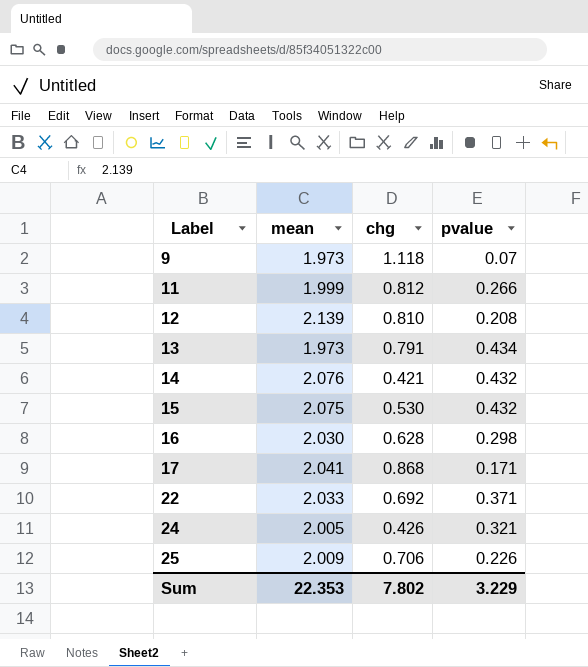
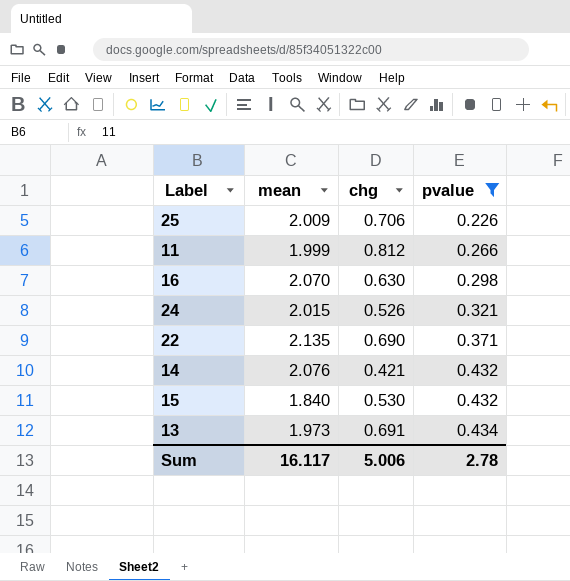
filter: none -> pvalue >= 0.226
row order: Label ascending -> pvalue ascending
16 | mean: 2.030 -> 2.070
16 | chg: 0.628 -> 0.630
24 | mean: 2.005 -> 2.015
24 | chg: 0.426 -> 0.526
22 | mean: 2.033 -> 2.135
22 | chg: 0.692 -> 0.690
15 | mean: 2.075 -> 1.840
13 | chg: 0.791 -> 0.691
Sum | mean: 22.353 -> 16.117
Sum | chg: 7.802 -> 5.006
Sum | pvalue: 3.229 -> 2.78

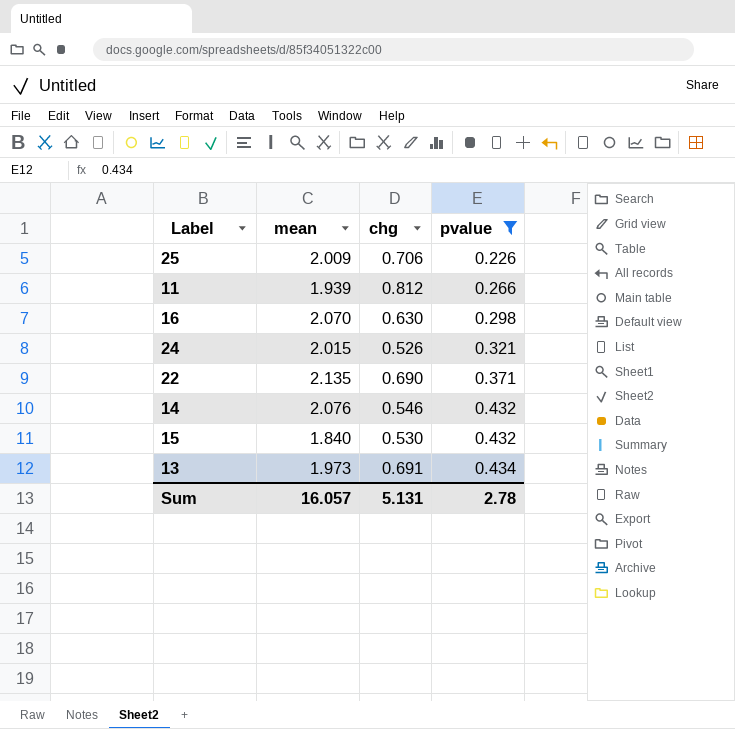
11 | mean: 1.999 -> 1.939
14 | chg: 0.421 -> 0.546
Sum | mean: 16.117 -> 16.057
Sum | chg: 5.006 -> 5.131

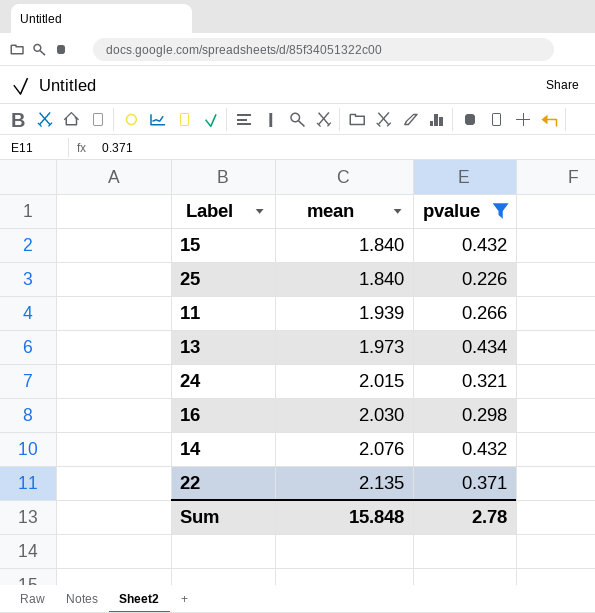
row order: pvalue ascending -> mean ascending
column chg | position: 3 -> none
25 | mean: 2.009 -> 1.840
16 | mean: 2.070 -> 2.030
Sum | mean: 16.057 -> 15.848

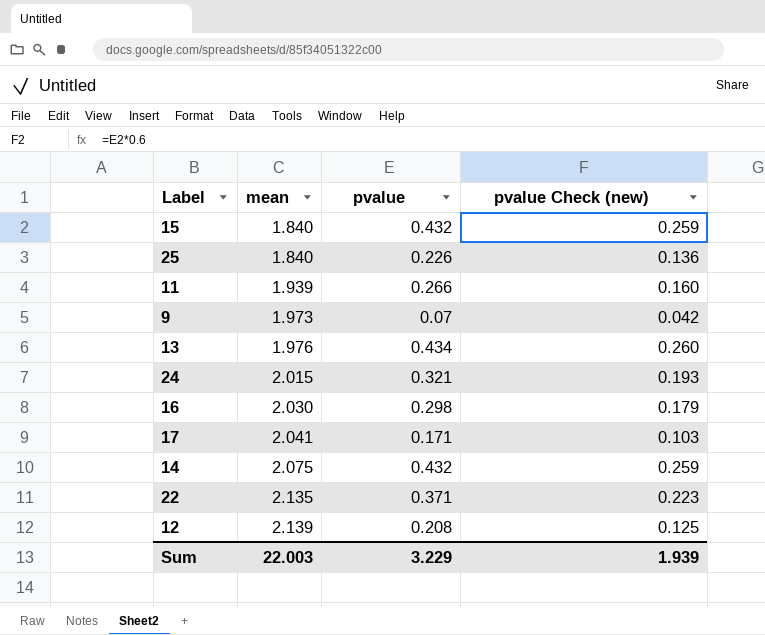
filter: pvalue >= 0.226 -> none
column pvalue Check (new) | formula: none -> [pvalue] * 0.6
13 | mean: 1.973 -> 1.976
14 | mean: 2.076 -> 2.075
Sum | mean: 15.848 -> 22.003
Sum | pvalue: 2.78 -> 3.229

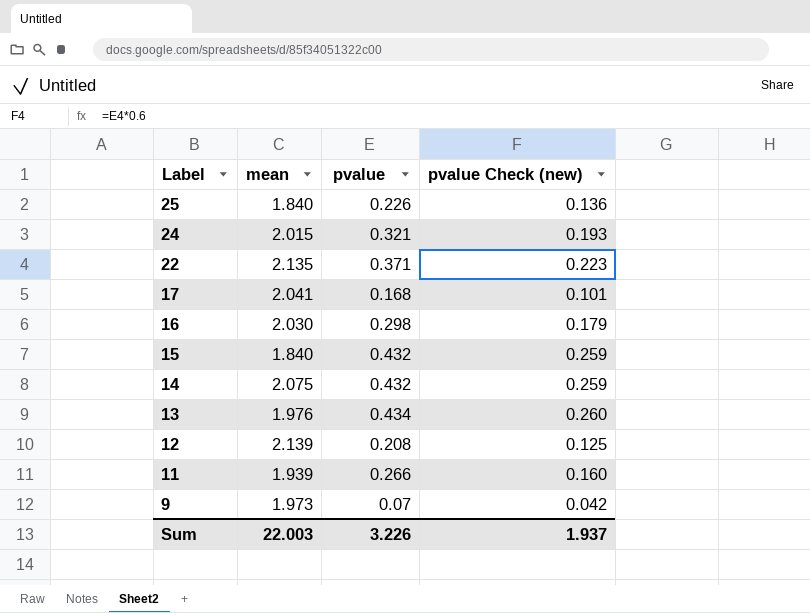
row order: mean ascending -> Label descending
17 | pvalue: 0.171 -> 0.168
17 | pvalue Check (new): 0.103 -> 0.101
Sum | pvalue: 3.229 -> 3.226
Sum | pvalue Check (new): 1.939 -> 1.937

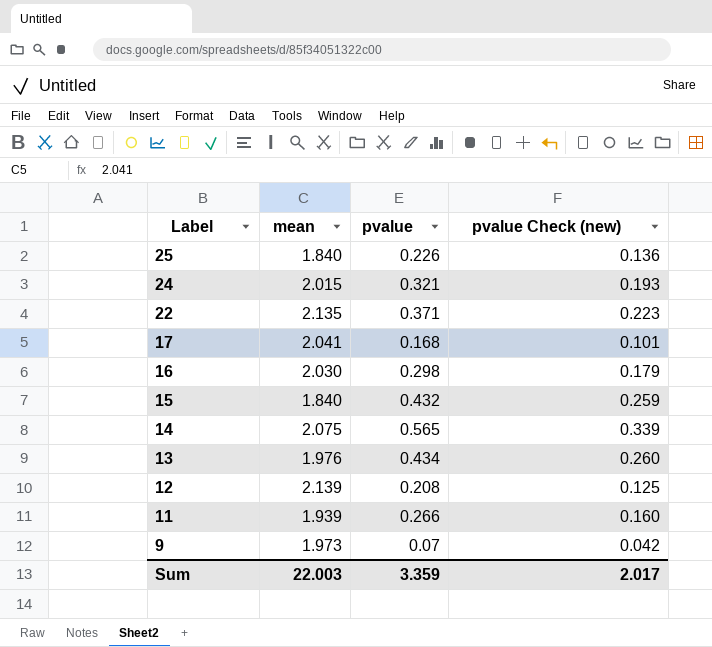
14 | pvalue: 0.432 -> 0.565
14 | pvalue Check (new): 0.259 -> 0.339
Sum | pvalue: 3.226 -> 3.359
Sum | pvalue Check (new): 1.937 -> 2.017

